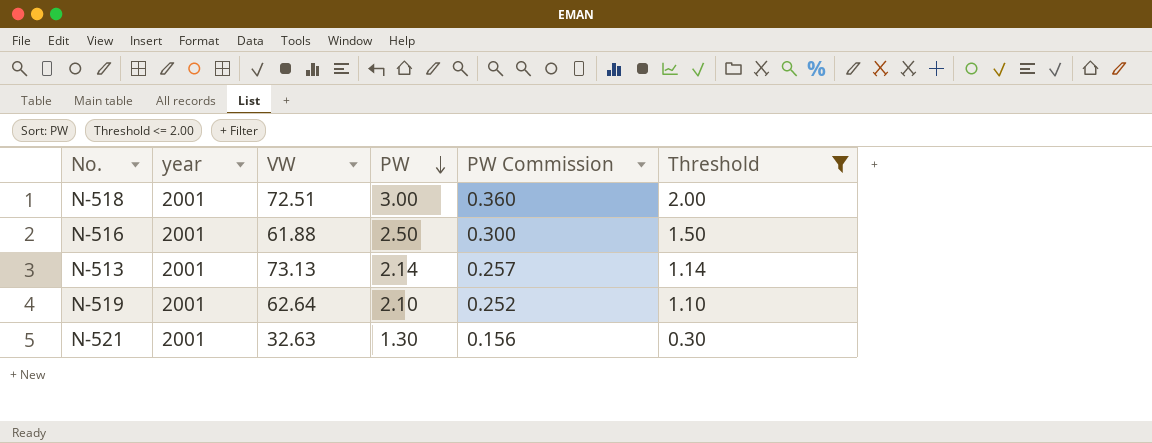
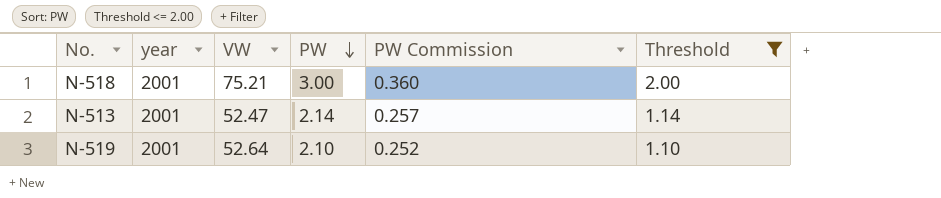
row N-516: 2001 | 61.88 | 2.50 | 0.300 | 1.50 -> none
row N-521: 2001 | 32.63 | 1.30 | 0.156 | 0.30 -> none
N-518 | VW: 72.51 -> 75.21
N-513 | VW: 73.13 -> 52.47
N-519 | VW: 62.64 -> 52.64

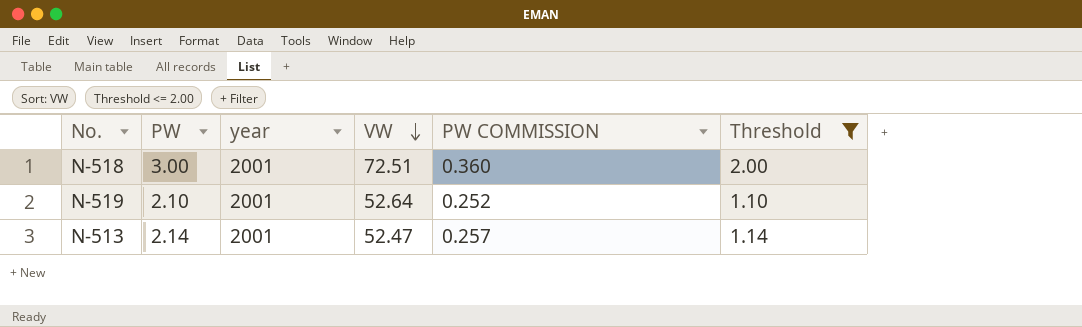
row order: PW descending -> VW descending
column PW | position: 4 -> 2
column name: PW Commission -> PW COMMISSION
N-518 | VW: 75.21 -> 72.51

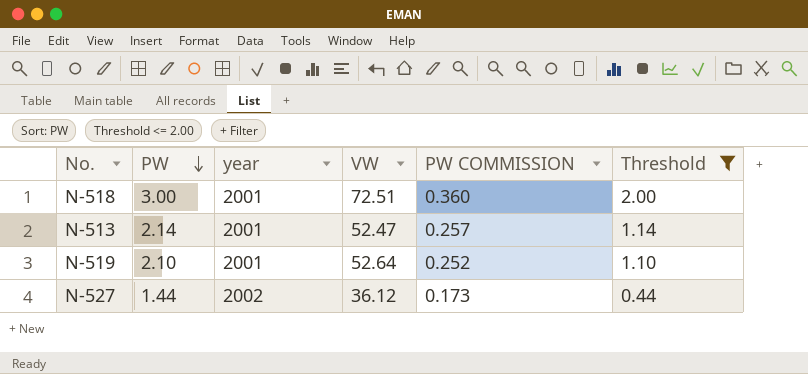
row order: VW descending -> PW descending
row N-527: none -> 1.44 | 2002 | 36.12 | 0.173 | 0.44

